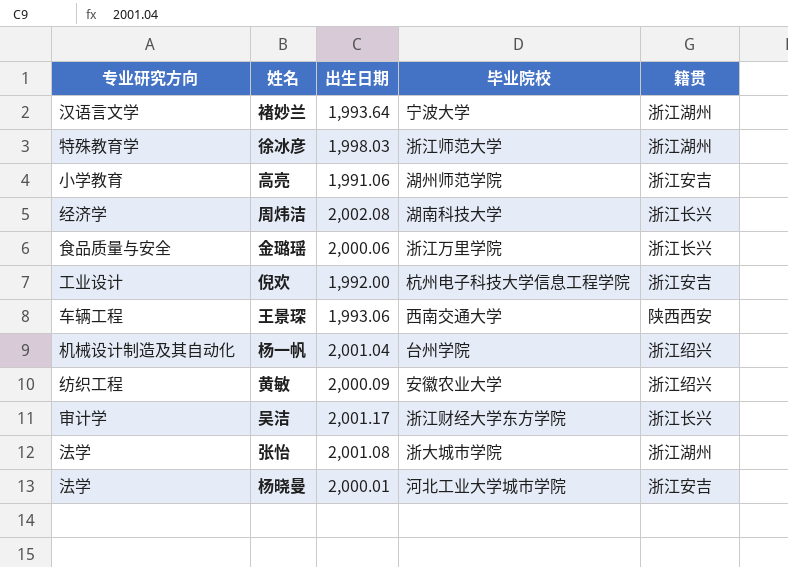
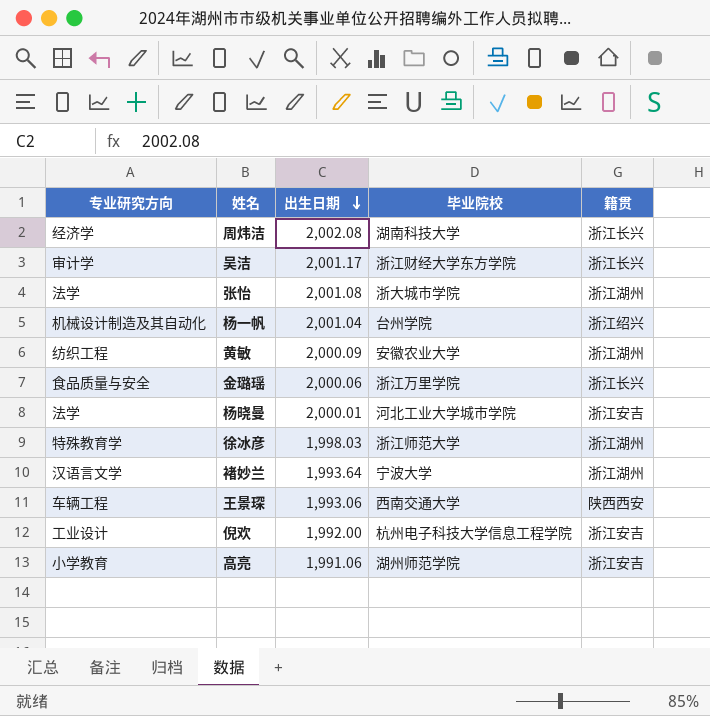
row order: none -> 出生日期 descending
黄敏 | 籍贯: 浙江绍兴 -> 浙江湖州

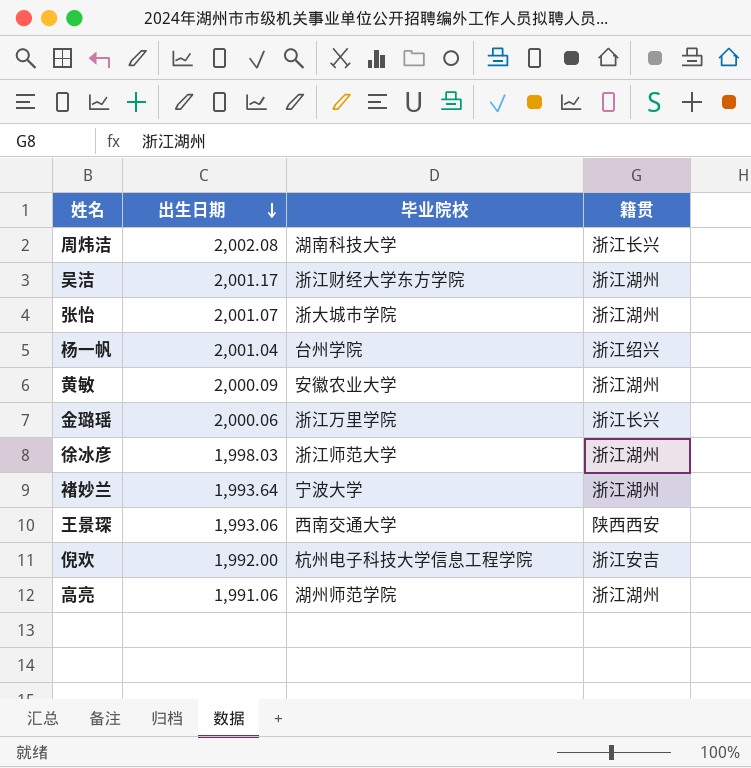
column 专业研究方向 | position: 1 -> none
row 杨晓曼: 法学 | 2,000.01 | 河北工业大学城市学院 | 浙江安吉 -> none
吴洁 | 籍贯: 浙江长兴 -> 浙江湖州
张怡 | 出生日期: 2,001.08 -> 2,001.07
高亮 | 籍贯: 浙江安吉 -> 浙江湖州

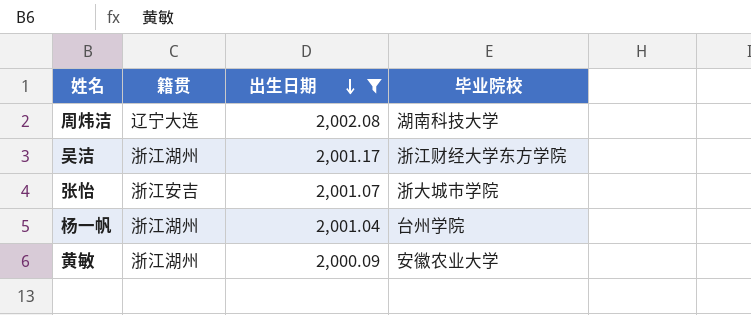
filter: none -> 出生日期 >= 2,000.09
column 籍贯 | position: 4 -> 2
周炜洁 | 籍贯: 浙江长兴 -> 辽宁大连
张怡 | 籍贯: 浙江湖州 -> 浙江安吉
杨一帆 | 籍贯: 浙江绍兴 -> 浙江湖州

